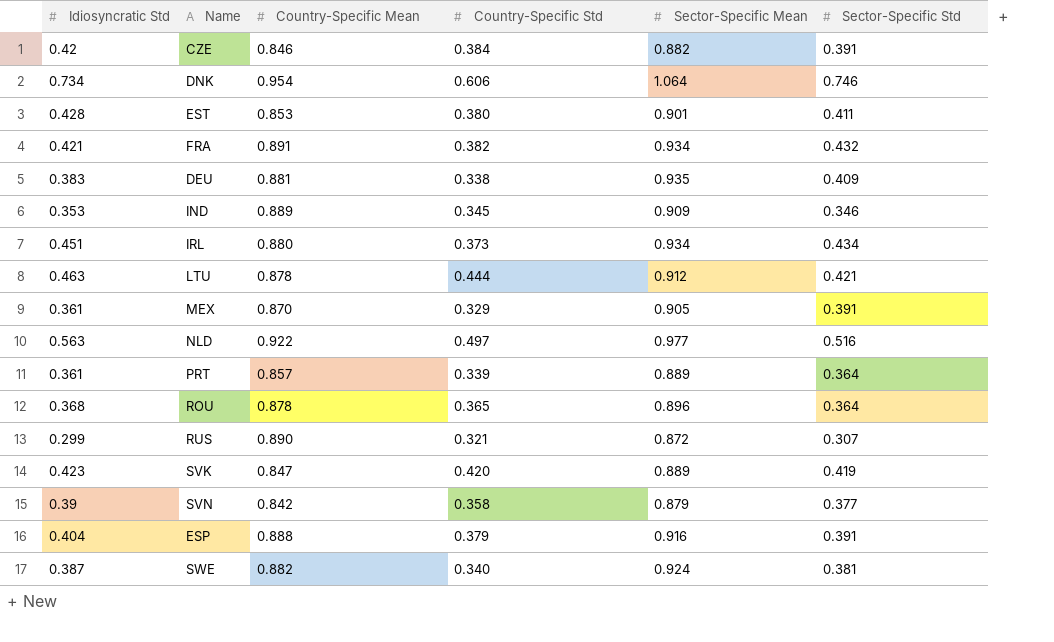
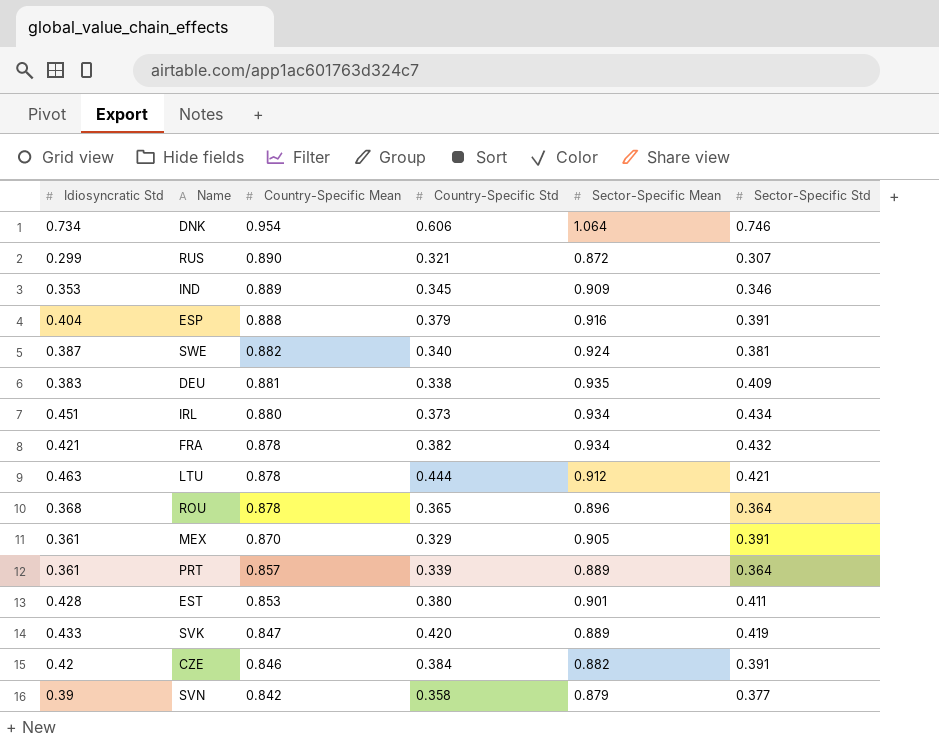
row order: none -> Country-Specific Mean descending
row NLD: 0.563 | 0.922 | 0.497 | 0.977 | 0.516 -> none
FRA | Country-Specific Mean: 0.891 -> 0.878
SVK | Idiosyncratic Std: 0.423 -> 0.433

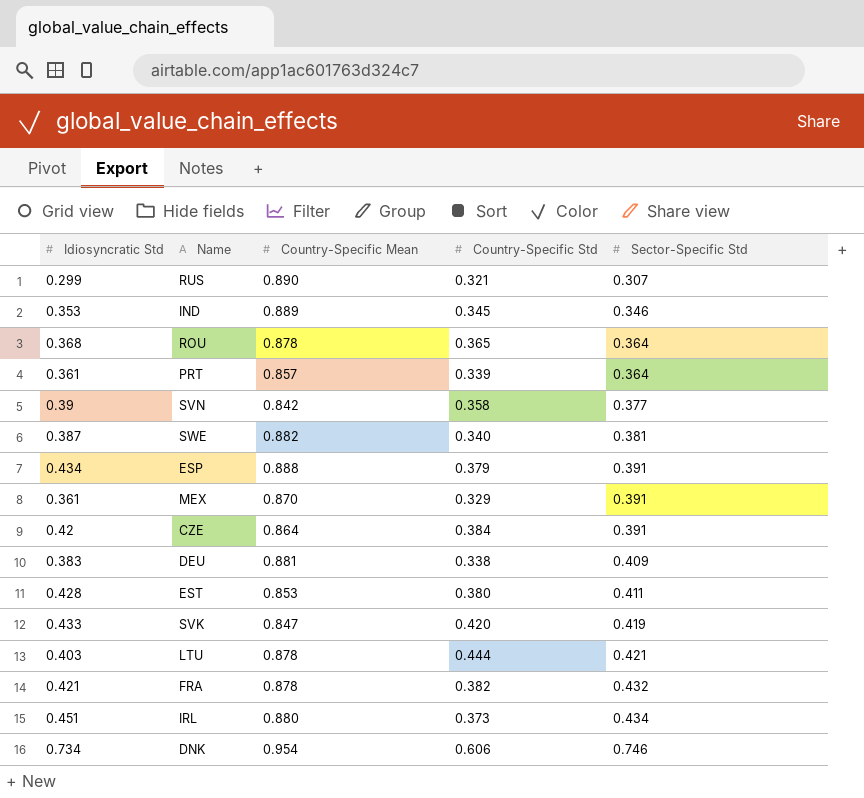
row order: Country-Specific Mean descending -> Sector-Specific Std ascending
column Sector-Specific Mean | position: 5 -> none
ESP | Idiosyncratic Std: 0.404 -> 0.434
CZE | Country-Specific Mean: 0.846 -> 0.864
LTU | Idiosyncratic Std: 0.463 -> 0.403

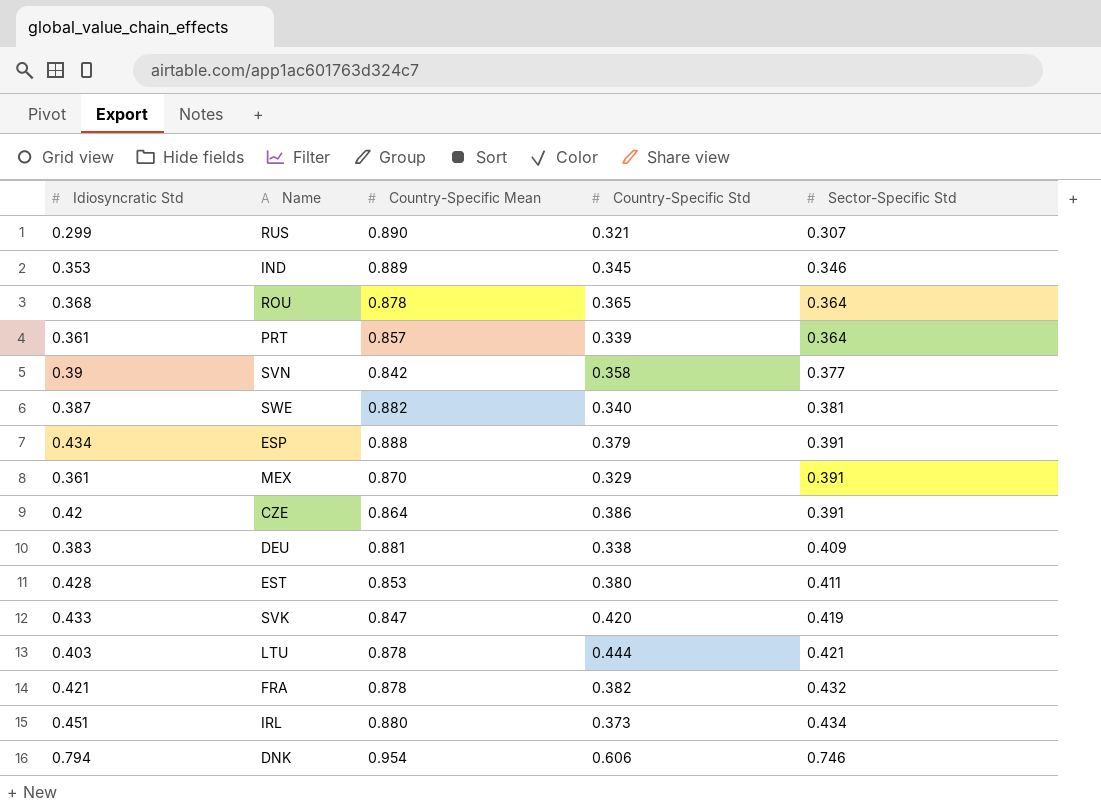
CZE | Country-Specific Std: 0.384 -> 0.386
DNK | Idiosyncratic Std: 0.734 -> 0.794

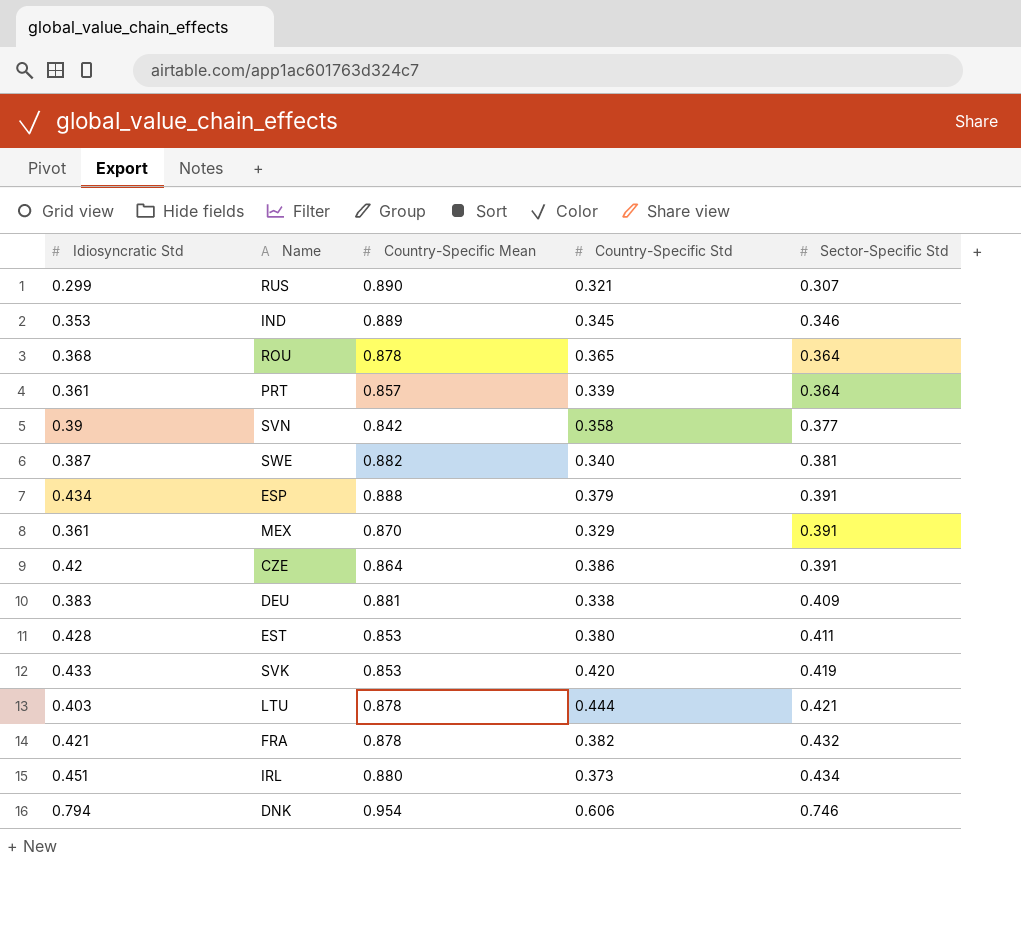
SVK | Country-Specific Mean: 0.847 -> 0.853

